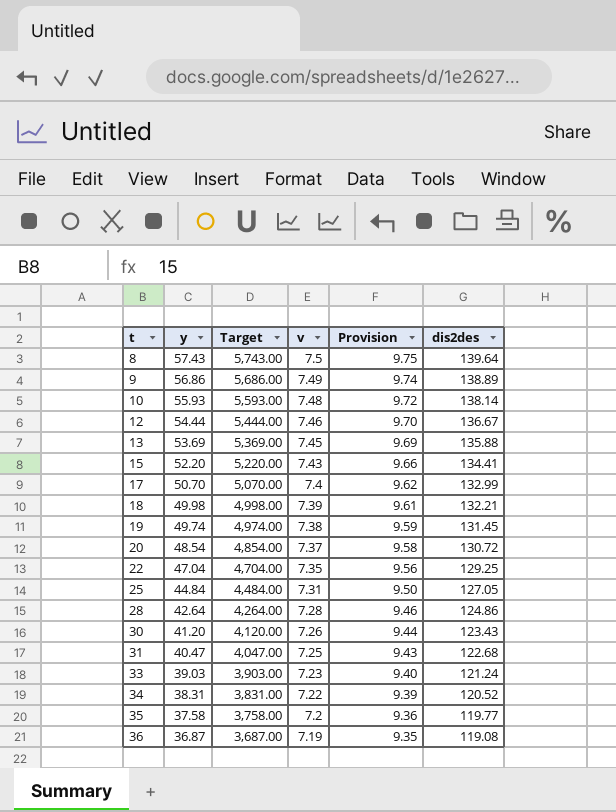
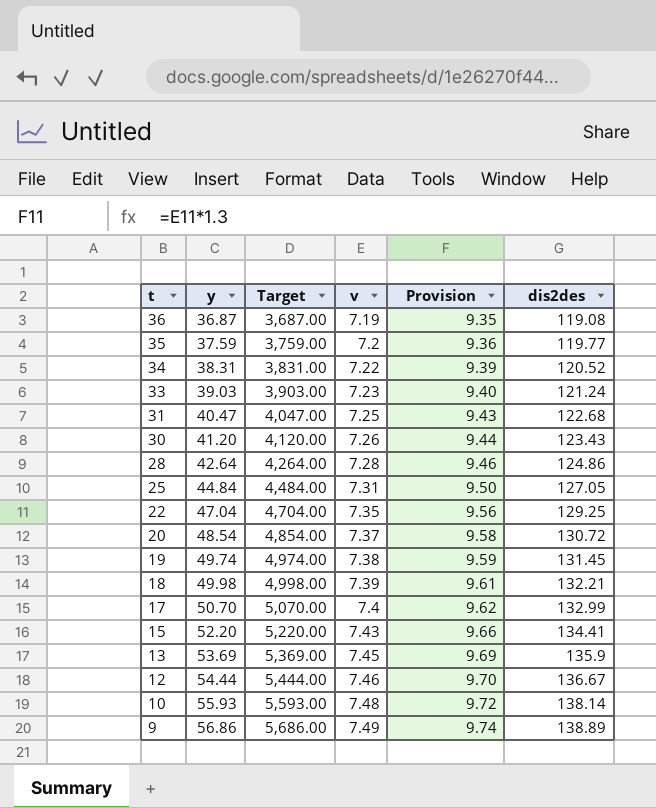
row order: t ascending -> t descending
row 8: 57.43 | 5,743.00 | 7.5 | 9.75 | 139.64 -> none
35 | y: 37.58 -> 37.59
35 | Target: 3,758.00 -> 3,759.00
13 | dis2des: 135.88 -> 135.9

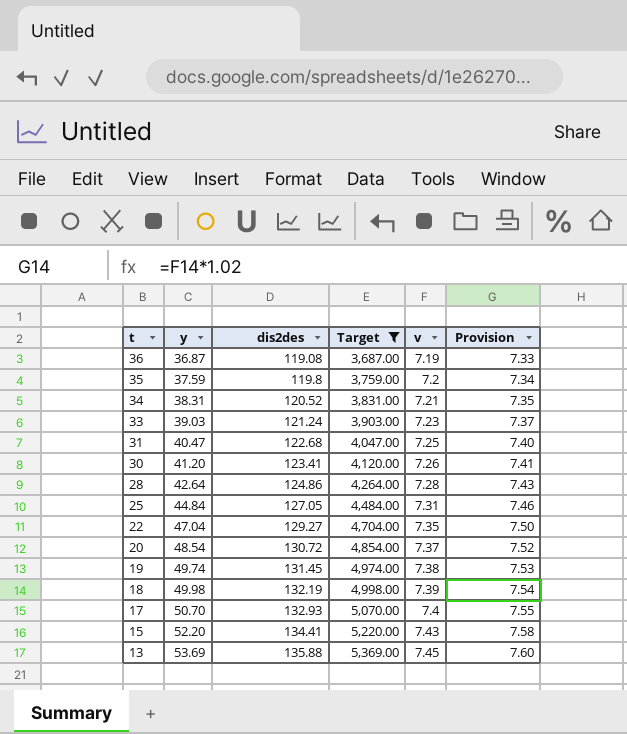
filter: none -> Target <= 5,369.00
column dis2des | position: 6 -> 3
column Provision | formula: [v] * 1.3 -> [v] * 1.02
35 | dis2des: 119.77 -> 119.8
34 | v: 7.22 -> 7.21
30 | dis2des: 123.43 -> 123.41
22 | dis2des: 129.25 -> 129.27
18 | dis2des: 132.21 -> 132.19
17 | dis2des: 132.99 -> 132.93
13 | dis2des: 135.9 -> 135.88

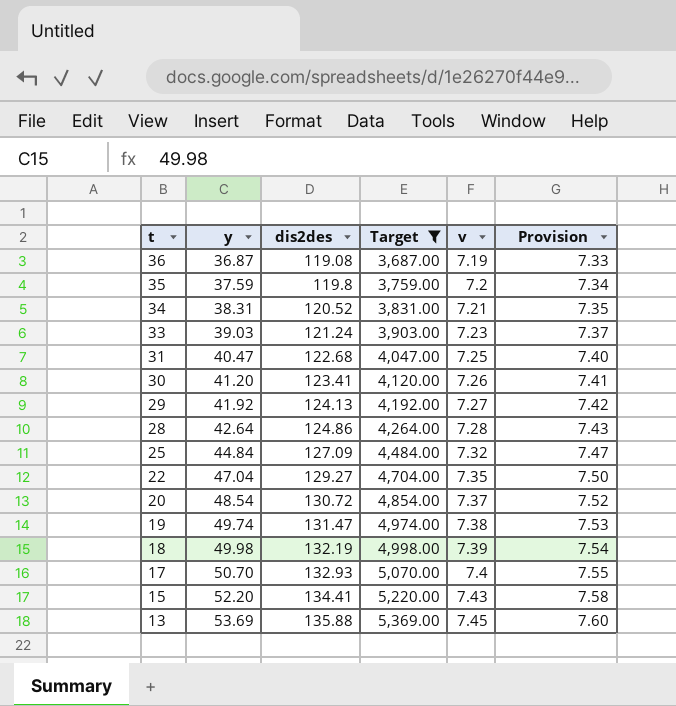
row 29: none -> 41.92 | 124.13 | 4,192.00 | 7.27 | 7.42
25 | dis2des: 127.05 -> 127.09
25 | v: 7.31 -> 7.32
25 | Provision: 7.46 -> 7.47
19 | dis2des: 131.45 -> 131.47

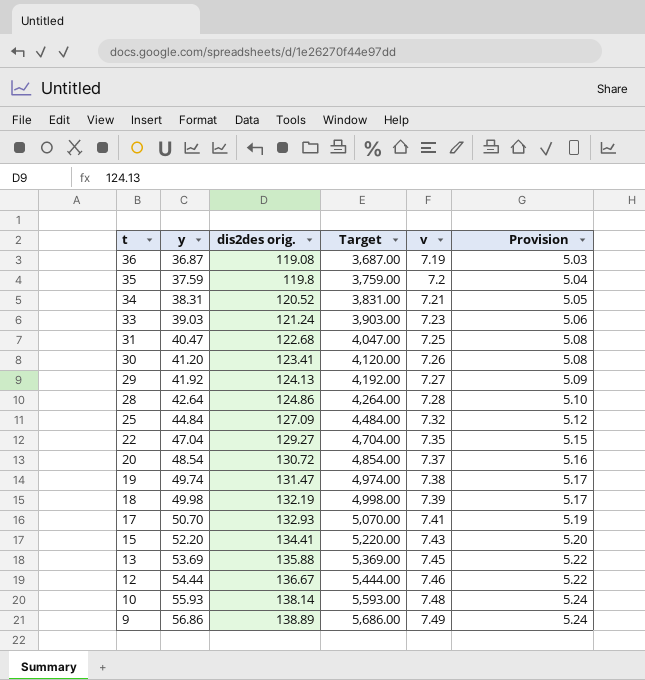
filter: Target <= 5,369.00 -> none
column name: dis2des -> dis2des orig.
column Provision | formula: [v] * 1.02 -> [v] * 0.7
17 | v: 7.4 -> 7.41

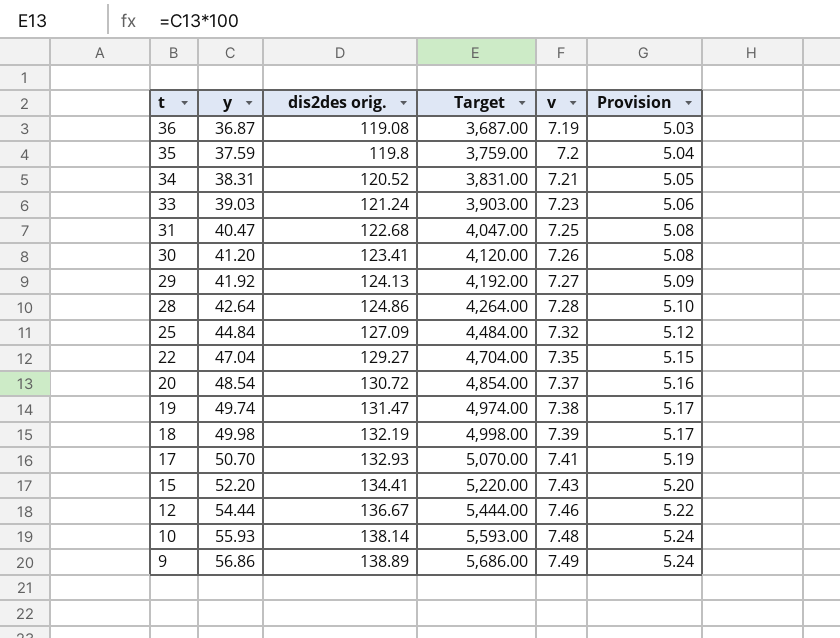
row 13: 53.69 | 135.88 | 5,369.00 | 7.45 | 5.22 -> none

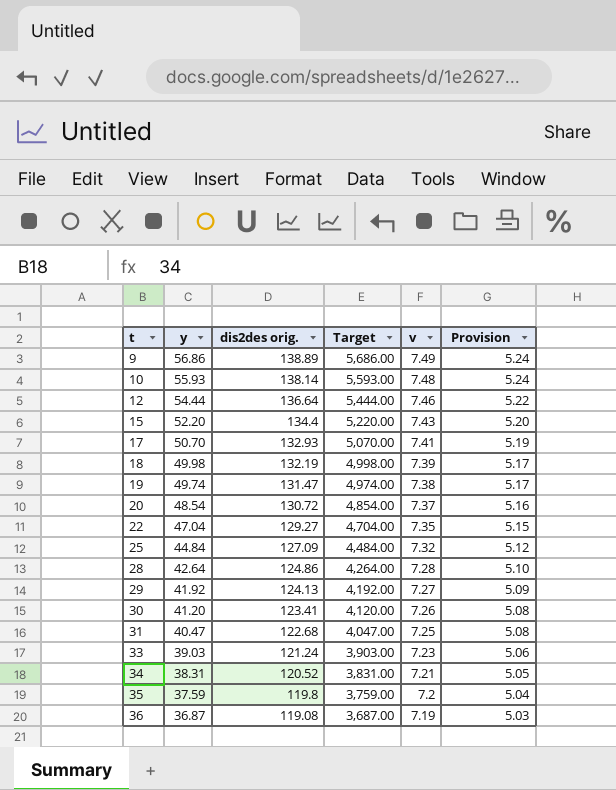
row order: t descending -> t ascending
12 | dis2des orig.: 136.67 -> 136.64
15 | dis2des orig.: 134.41 -> 134.4

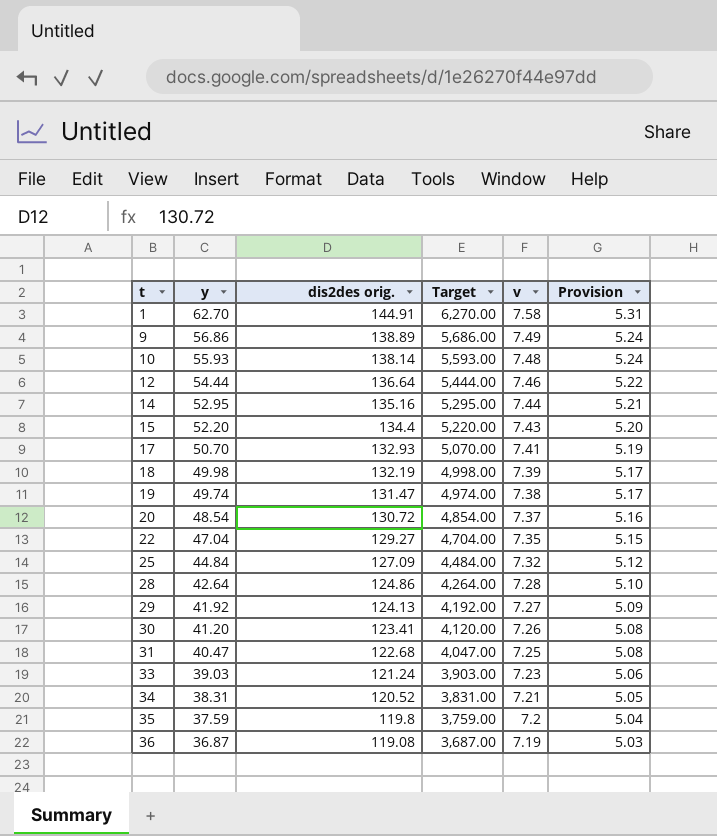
row 1: none -> 62.70 | 144.91 | 6,270.00 | 7.58 | 5.31
row 14: none -> 52.95 | 135.16 | 5,295.00 | 7.44 | 5.21

